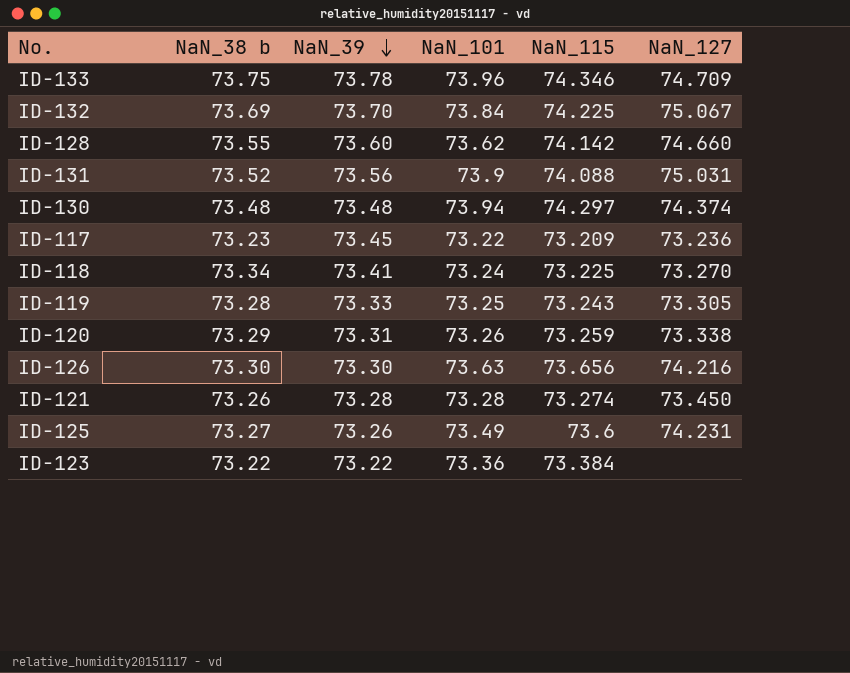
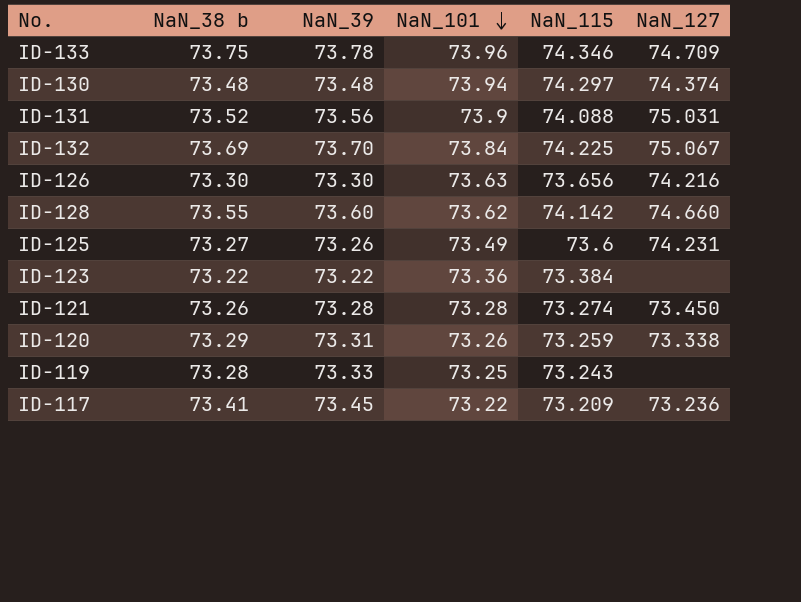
row order: NaN_39 descending -> NaN_101 descending
row ID-118: 73.34 | 73.41 | 73.24 | 73.225 | 73.270 -> none
ID-119 | NaN_127: 73.305 -> none
ID-117 | NaN_38 b: 73.23 -> 73.41

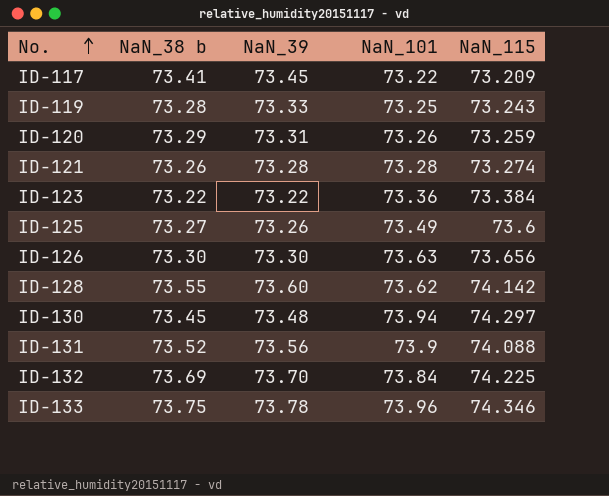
row order: NaN_101 descending -> No. ascending
column NaN_127 | position: 6 -> none
ID-130 | NaN_38 b: 73.48 -> 73.45

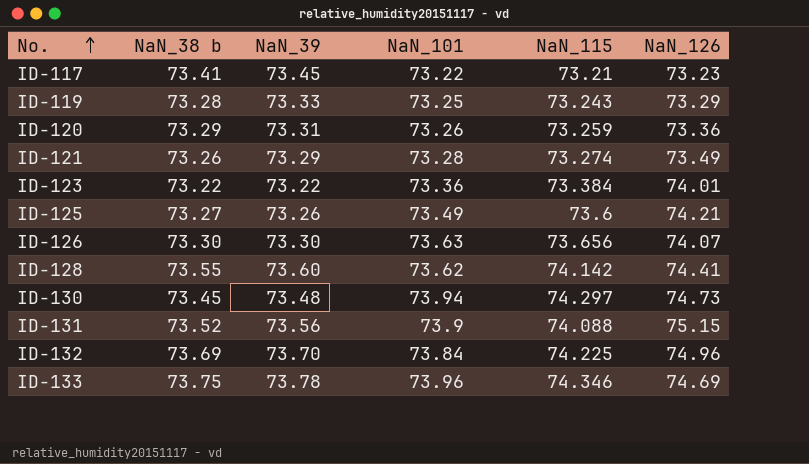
column NaN_126 | position: none -> 6
ID-117 | NaN_115: 73.209 -> 73.21
ID-121 | NaN_39: 73.28 -> 73.29

